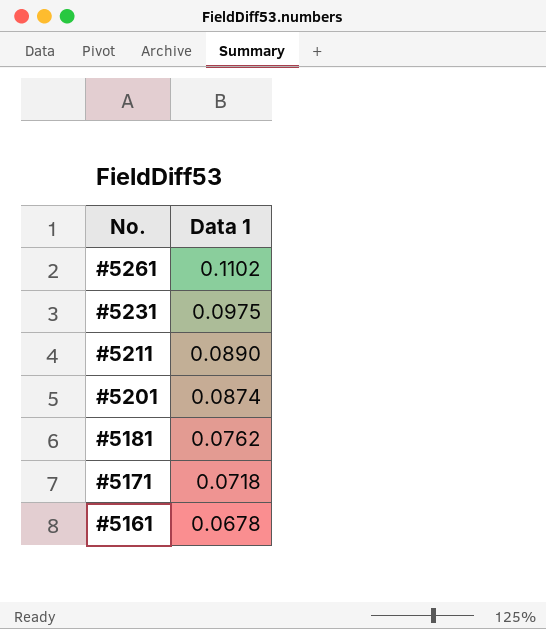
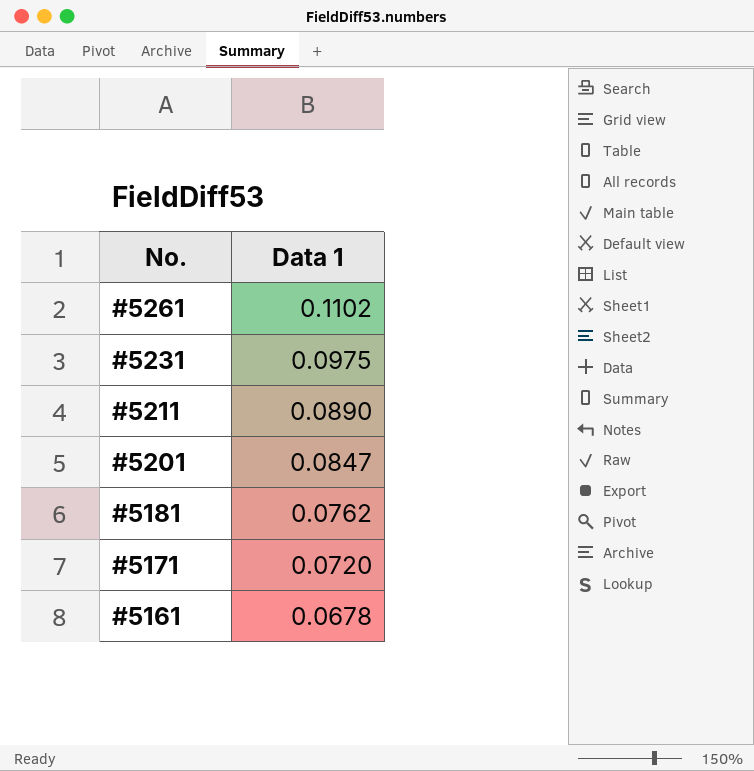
#5201 | Data 1: 0.0874 -> 0.0847
#5171 | Data 1: 0.0718 -> 0.0720

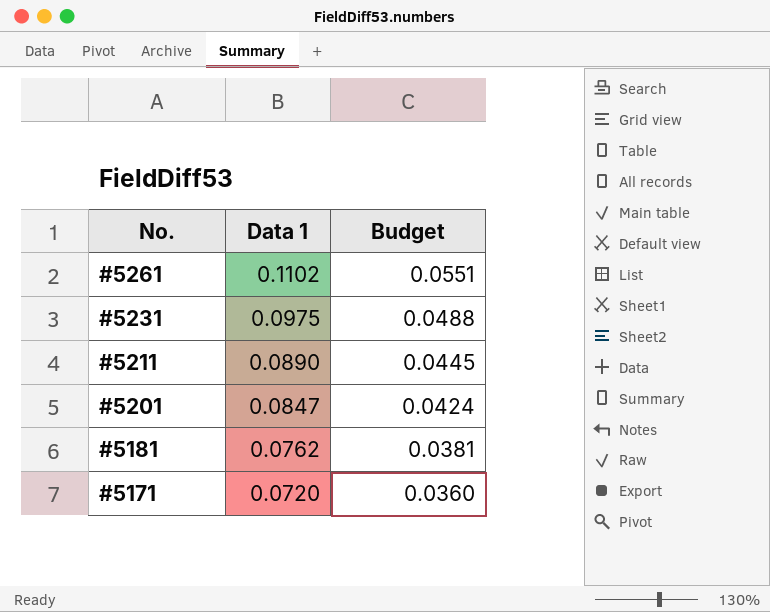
column Budget | formula: none -> [Data 1] * 0.5
row #5161: 0.0678 -> none

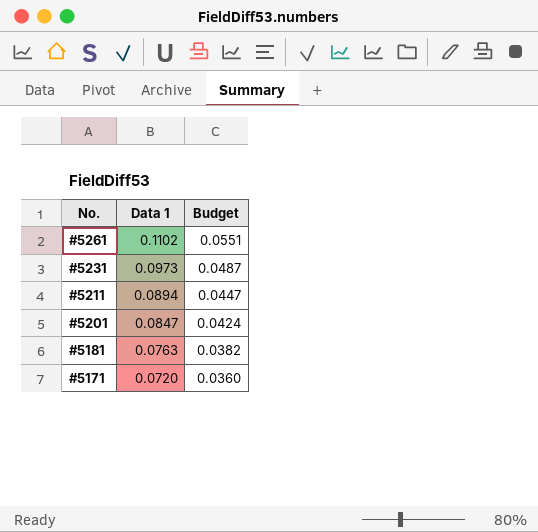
#5231 | Data 1: 0.0975 -> 0.0973
#5231 | Budget: 0.0488 -> 0.0487
#5211 | Data 1: 0.0890 -> 0.0894
#5211 | Budget: 0.0445 -> 0.0447
#5181 | Data 1: 0.0762 -> 0.0763
#5181 | Budget: 0.0381 -> 0.0382

